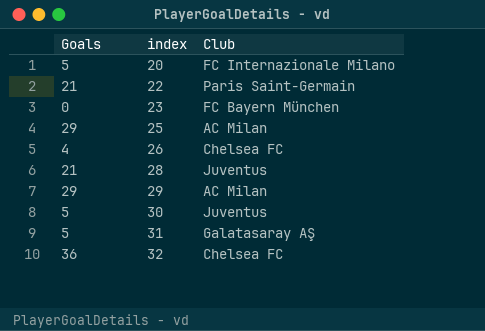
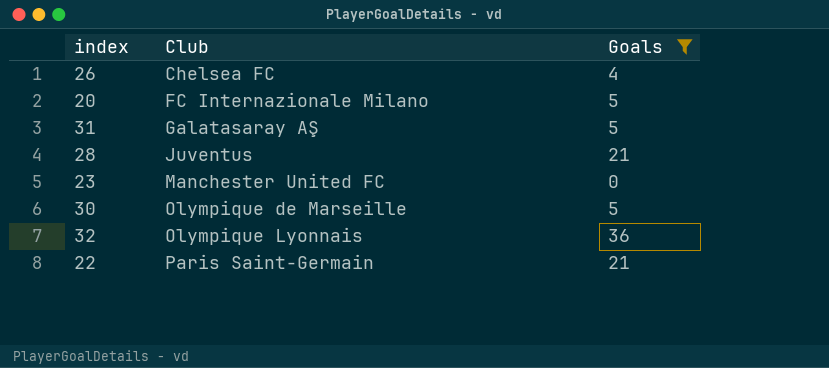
filter: none -> Goals != 29
row order: index ascending -> Club ascending
column Goals | position: 1 -> 3
23 | Club: FC Bayern München -> Manchester United FC
30 | Club: Juventus -> Olympique de Marseille
32 | Club: Chelsea FC -> Olympique Lyonnais

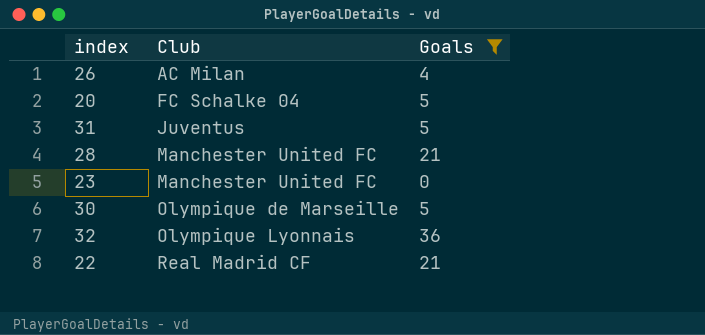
26 | Club: Chelsea FC -> AC Milan
20 | Club: FC Internazionale Milano -> FC Schalke 04
31 | Club: Galatasaray AŞ -> Juventus
28 | Club: Juventus -> Manchester United FC
22 | Club: Paris Saint-Germain -> Real Madrid CF

